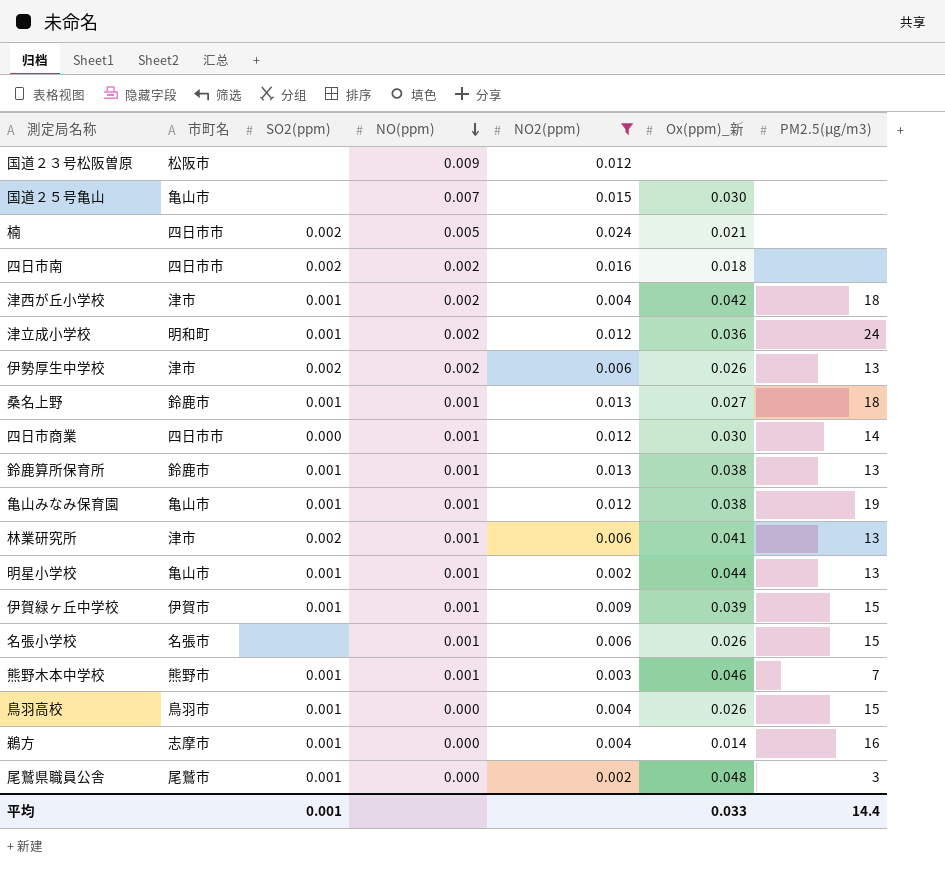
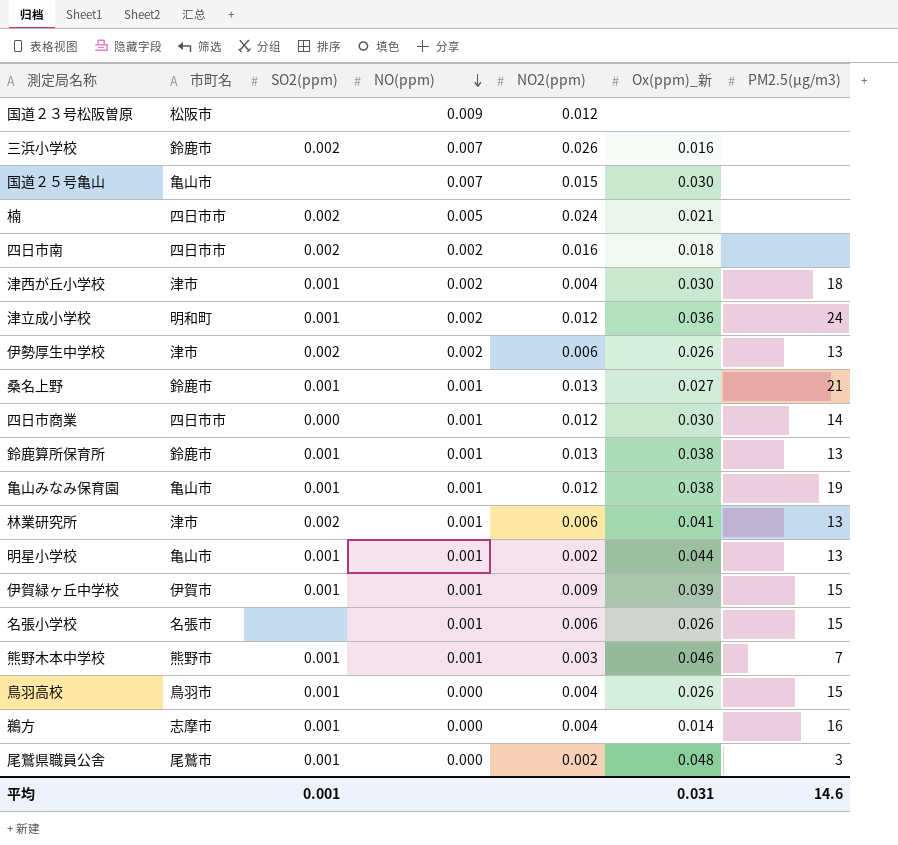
filter: NO2(ppm) != 0.026 -> none
津西が丘小学校 | Ox(ppm)_新: 0.042 -> 0.030
桑名上野 | PM2.5(μg/m3): 18 -> 21
平均 | Ox(ppm)_新: 0.033 -> 0.031
平均 | PM2.5(μg/m3): 14.4 -> 14.6

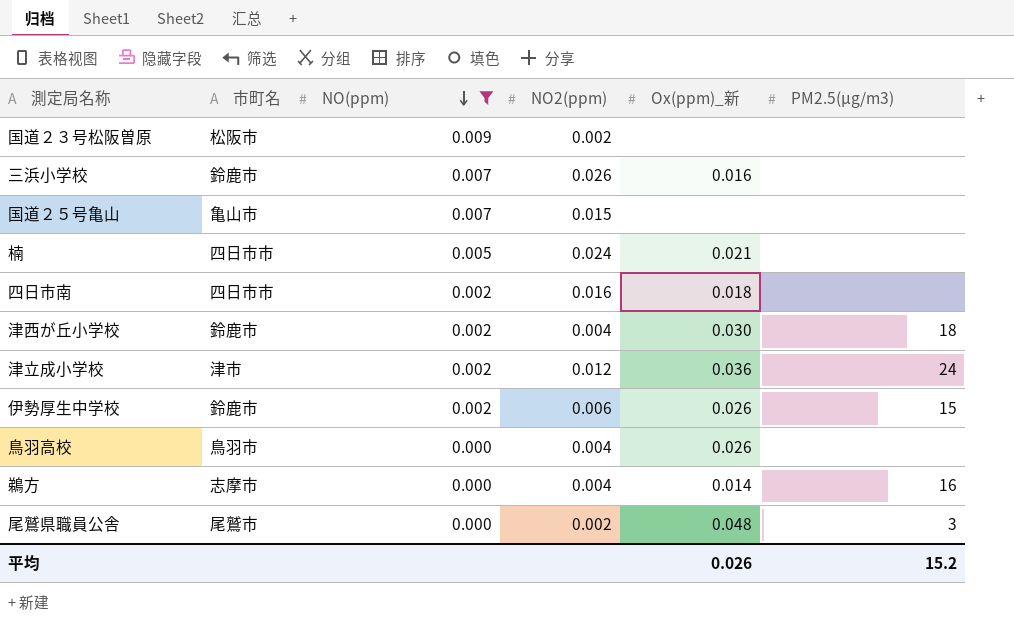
filter: none -> NO(ppm) != 0.001
column SO2(ppm) | position: 3 -> none
国道２３号松阪曽原 | NO2(ppm): 0.012 -> 0.002
国道２５号亀山 | Ox(ppm)_新: 0.030 -> none
津西が丘小学校 | 市町名: 津市 -> 鈴鹿市
津立成小学校 | 市町名: 明和町 -> 津市
伊勢厚生中学校 | 市町名: 津市 -> 鈴鹿市
伊勢厚生中学校 | PM2.5(μg/m3): 13 -> 15
鳥羽高校 | PM2.5(μg/m3): 15 -> none
平均 | Ox(ppm)_新: 0.031 -> 0.026
平均 | PM2.5(μg/m3): 14.6 -> 15.2

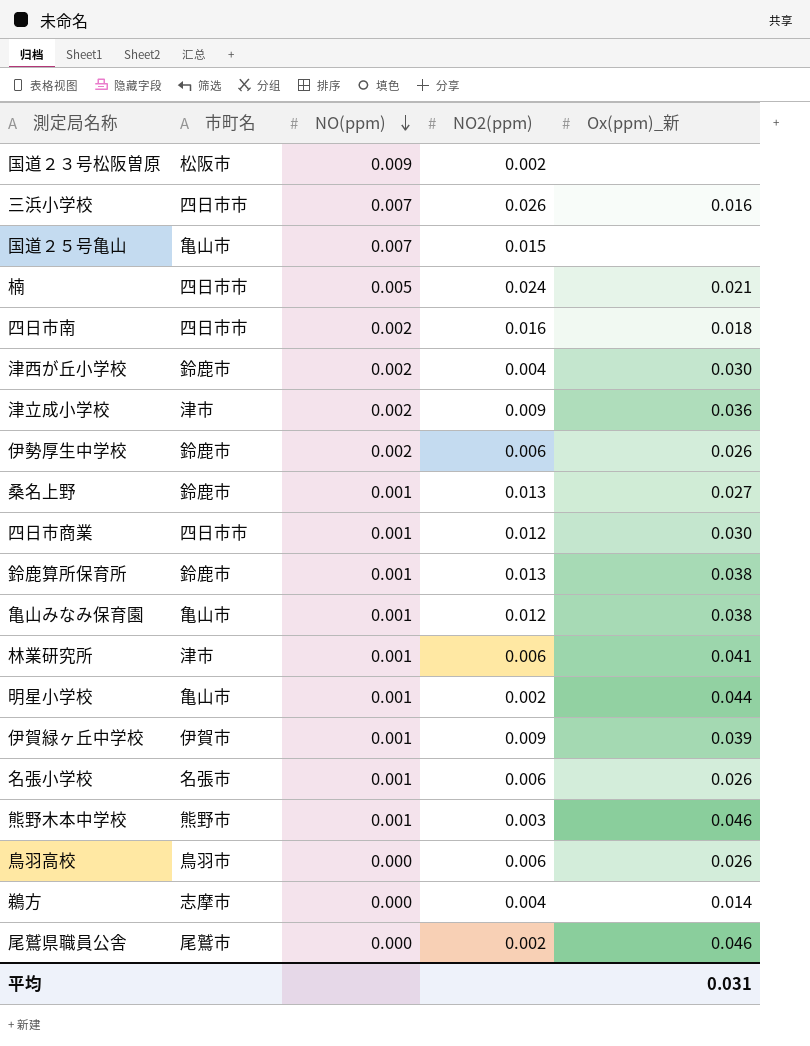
filter: NO(ppm) != 0.001 -> none
column PM2.5(μg/m3) | position: 6 -> none
三浜小学校 | 市町名: 鈴鹿市 -> 四日市市
津立成小学校 | NO2(ppm): 0.012 -> 0.009
鳥羽高校 | NO2(ppm): 0.004 -> 0.006
尾鷲県職員公舎 | Ox(ppm)_新: 0.048 -> 0.046
平均 | Ox(ppm)_新: 0.026 -> 0.031

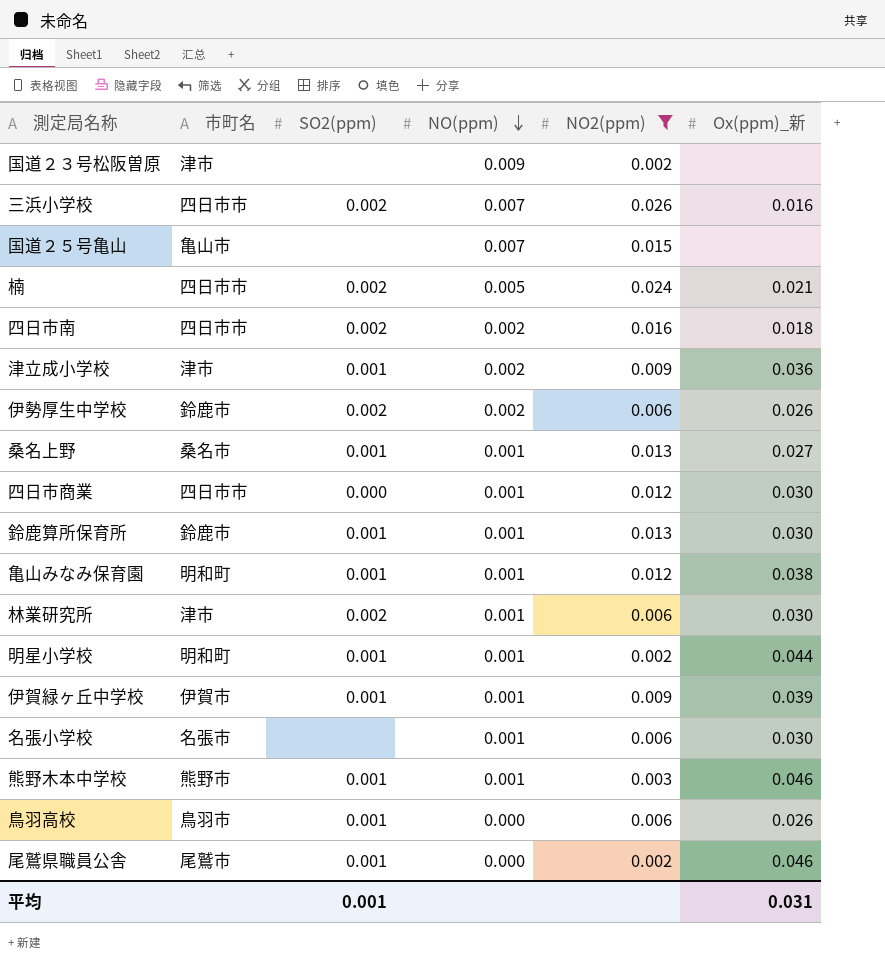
filter: none -> NO2(ppm) != 0.004
column SO2(ppm) | position: none -> 3
国道２３号松阪曽原 | 市町名: 松阪市 -> 津市
桑名上野 | 市町名: 鈴鹿市 -> 桑名市
鈴鹿算所保育所 | Ox(ppm)_新: 0.038 -> 0.030
亀山みなみ保育園 | 市町名: 亀山市 -> 明和町
林業研究所 | Ox(ppm)_新: 0.041 -> 0.030
明星小学校 | 市町名: 亀山市 -> 明和町
名張小学校 | Ox(ppm)_新: 0.026 -> 0.030

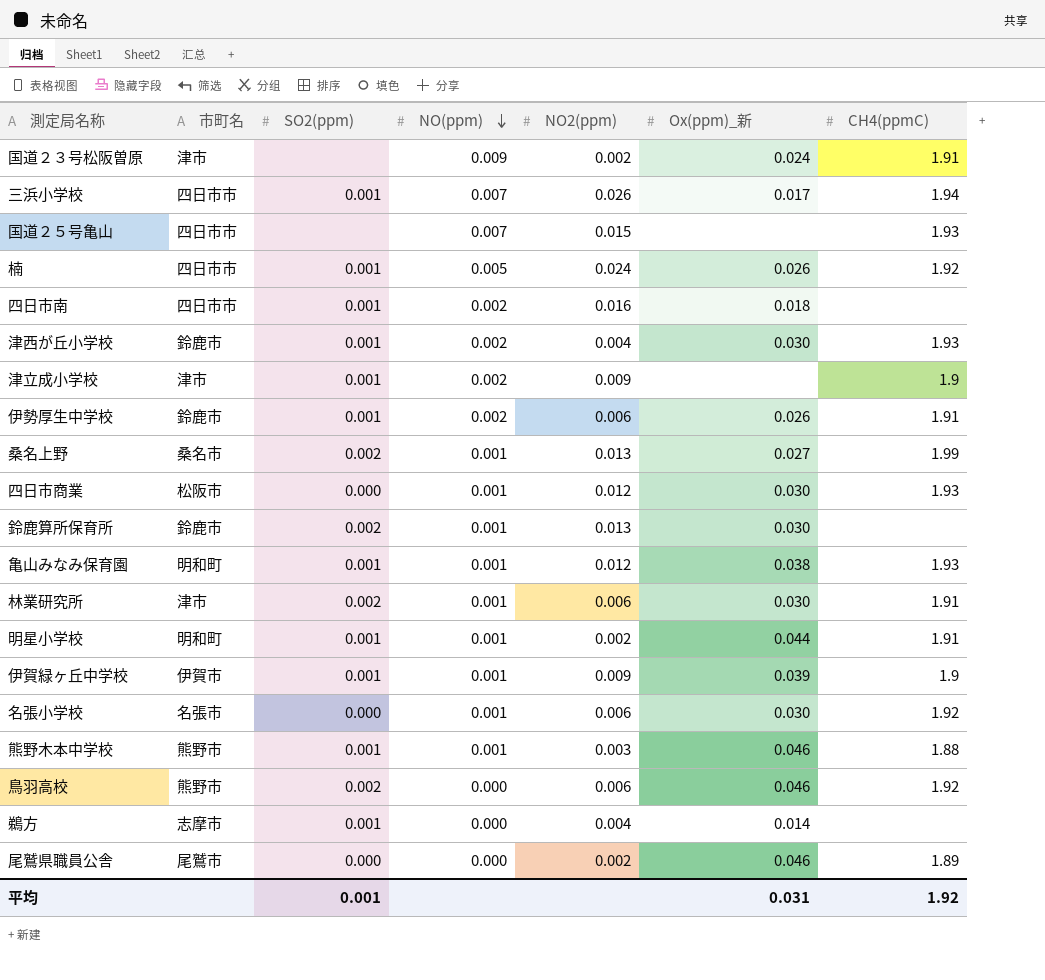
filter: NO2(ppm) != 0.004 -> none
column CH4(ppmC) | position: none -> 7
国道２３号松阪曽原 | Ox(ppm)_新: none -> 0.024
三浜小学校 | SO2(ppm): 0.002 -> 0.001
三浜小学校 | Ox(ppm)_新: 0.016 -> 0.017
国道２５号亀山 | 市町名: 亀山市 -> 四日市市
楠 | SO2(ppm): 0.002 -> 0.001
楠 | Ox(ppm)_新: 0.021 -> 0.026
四日市南 | SO2(ppm): 0.002 -> 0.001
津立成小学校 | Ox(ppm)_新: 0.036 -> none
伊勢厚生中学校 | SO2(ppm): 0.002 -> 0.001
桑名上野 | SO2(ppm): 0.001 -> 0.002
四日市商業 | 市町名: 四日市市 -> 松阪市
鈴鹿算所保育所 | SO2(ppm): 0.001 -> 0.002
名張小学校 | SO2(ppm): none -> 0.000
鳥羽高校 | 市町名: 鳥羽市 -> 熊野市
鳥羽高校 | SO2(ppm): 0.001 -> 0.002
鳥羽高校 | Ox(ppm)_新: 0.026 -> 0.046
尾鷲県職員公舎 | SO2(ppm): 0.001 -> 0.000

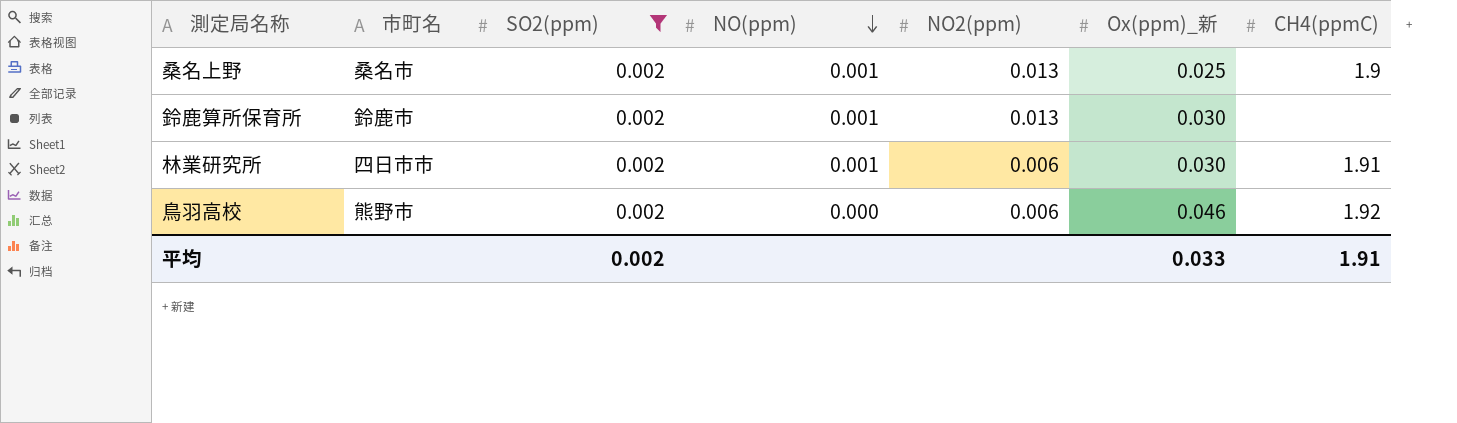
filter: none -> SO2(ppm) = 0.002
桑名上野 | Ox(ppm)_新: 0.027 -> 0.025
桑名上野 | CH4(ppmC): 1.99 -> 1.9
林業研究所 | 市町名: 津市 -> 四日市市
平均 | SO2(ppm): 0.001 -> 0.002
平均 | Ox(ppm)_新: 0.031 -> 0.033
平均 | CH4(ppmC): 1.92 -> 1.91

